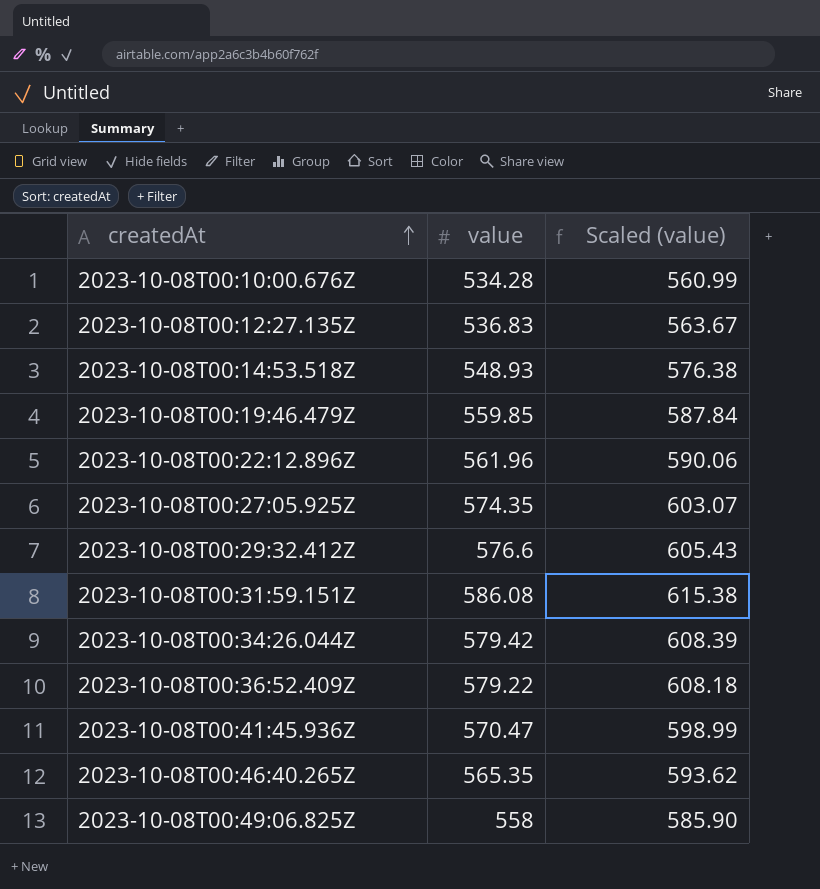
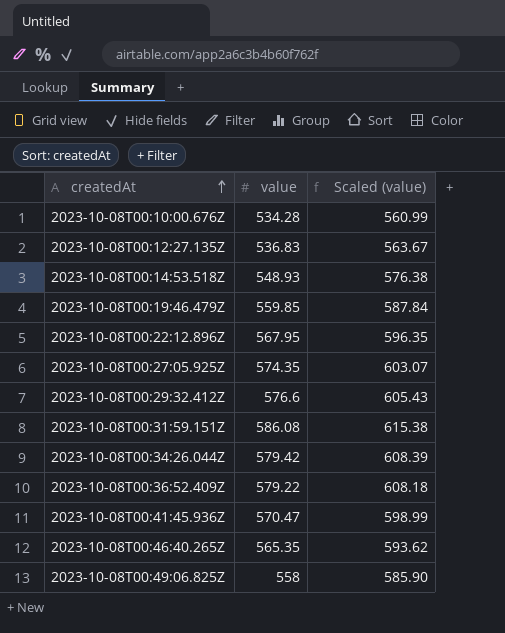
2023-10-08T00:22:12.896Z | value: 561.96 -> 567.95
2023-10-08T00:22:12.896Z | Scaled (value): 590.06 -> 596.35

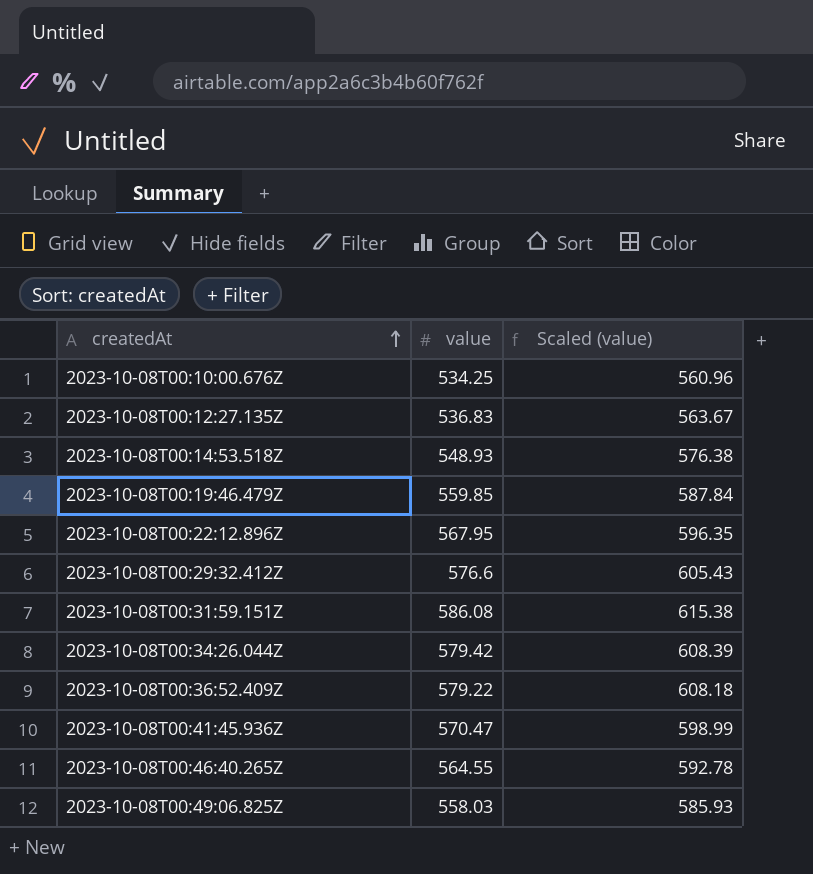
row 2023-10-08T00:27:05.925Z: 574.35 | 603.07 -> none
2023-10-08T00:10:00.676Z | value: 534.28 -> 534.25
2023-10-08T00:10:00.676Z | Scaled (value): 560.99 -> 560.96
2023-10-08T00:46:40.265Z | value: 565.35 -> 564.55
2023-10-08T00:46:40.265Z | Scaled (value): 593.62 -> 592.78
2023-10-08T00:49:06.825Z | value: 558 -> 558.03
2023-10-08T00:49:06.825Z | Scaled (value): 585.90 -> 585.93

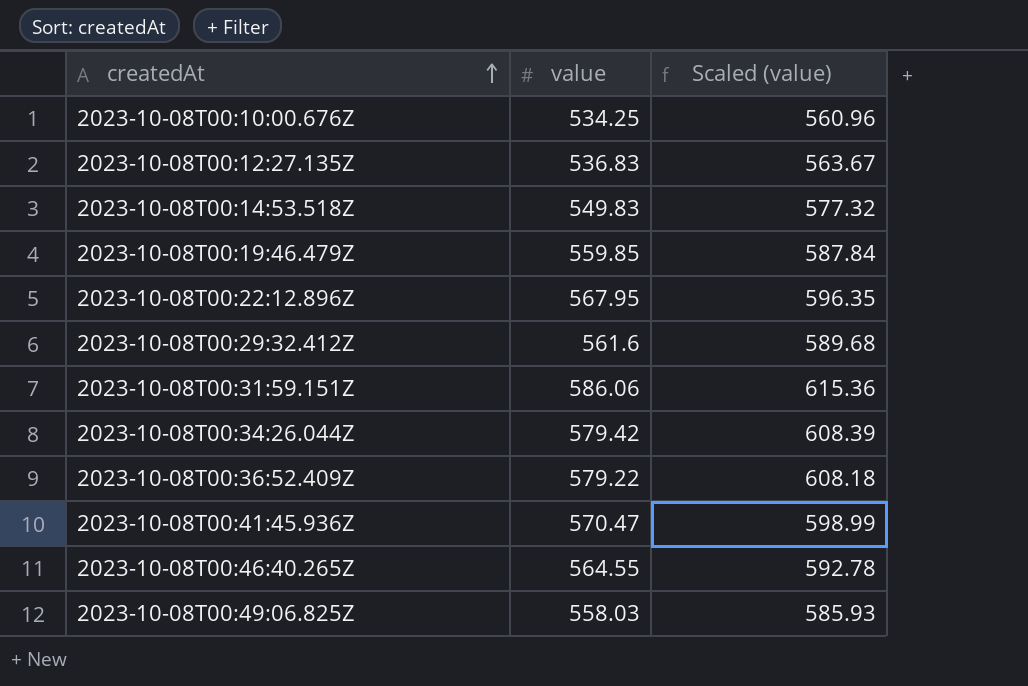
2023-10-08T00:14:53.518Z | value: 548.93 -> 549.83
2023-10-08T00:14:53.518Z | Scaled (value): 576.38 -> 577.32
2023-10-08T00:29:32.412Z | value: 576.6 -> 561.6
2023-10-08T00:29:32.412Z | Scaled (value): 605.43 -> 589.68
2023-10-08T00:31:59.151Z | value: 586.08 -> 586.06
2023-10-08T00:31:59.151Z | Scaled (value): 615.38 -> 615.36

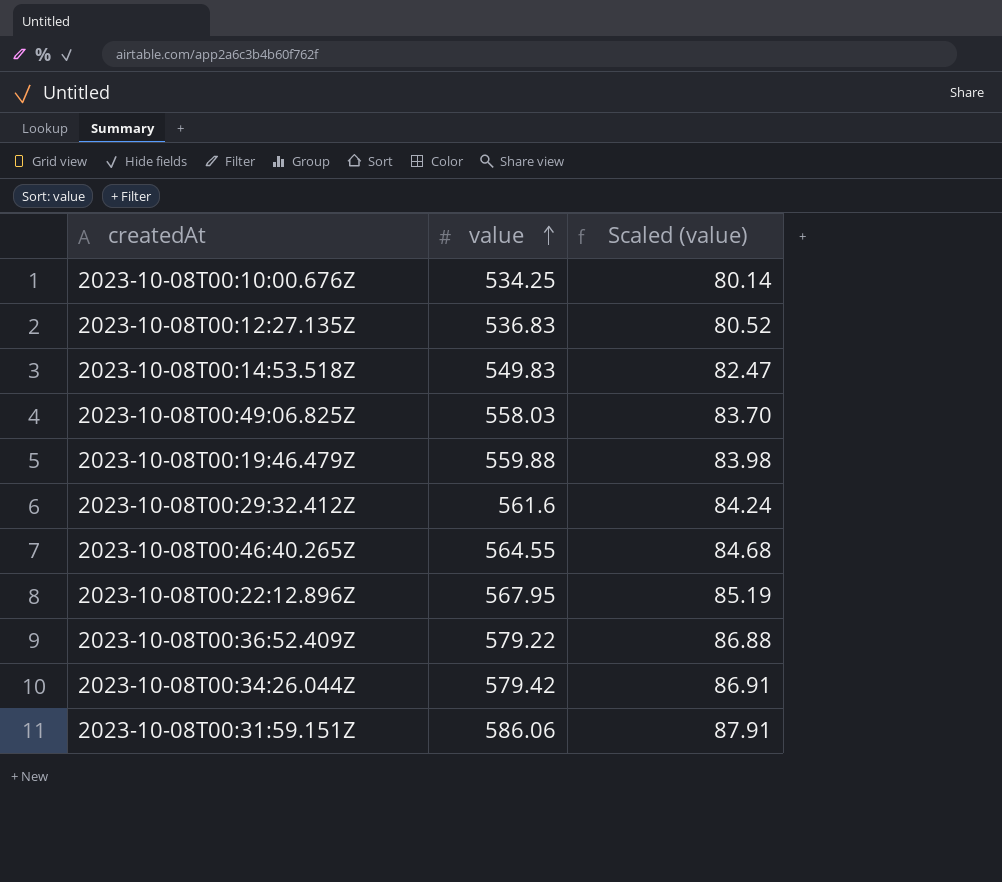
row order: createdAt ascending -> value ascending
column Scaled (value) | formula: [value] * 1.05 -> [value] * 0.15
row 2023-10-08T00:41:45.936Z: 570.47 | 598.99 -> none
2023-10-08T00:19:46.479Z | value: 559.85 -> 559.88

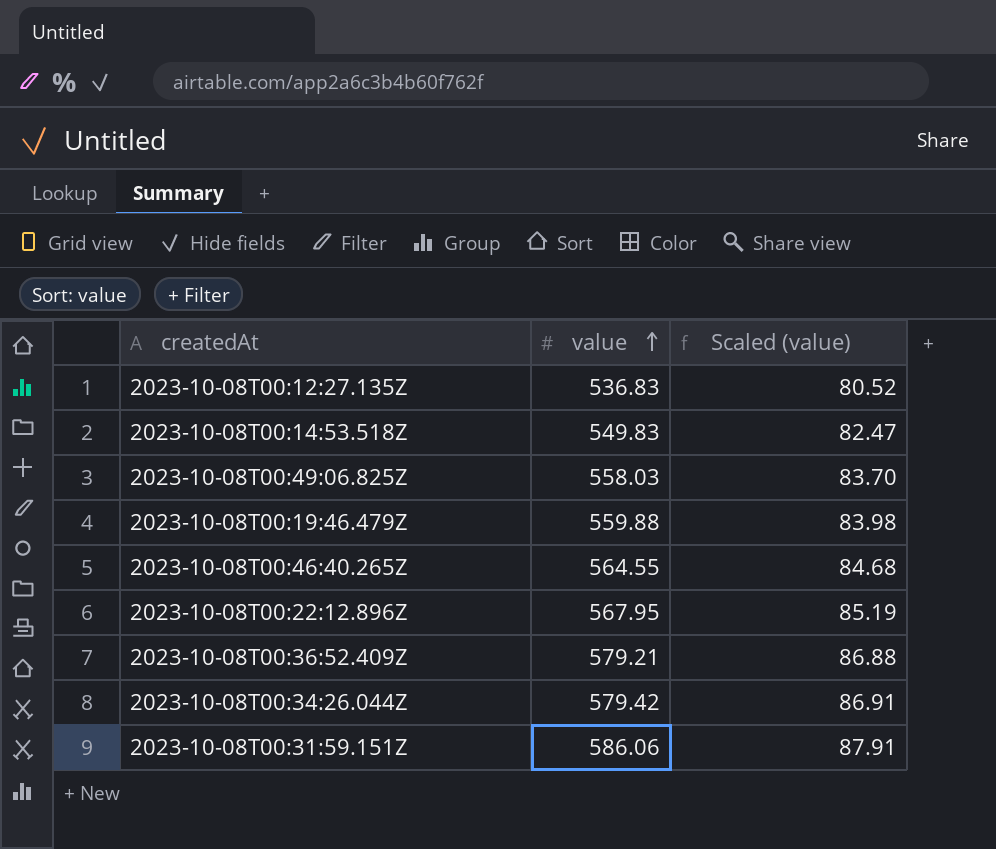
row 2023-10-08T00:10:00.676Z: 534.25 | 80.14 -> none
row 2023-10-08T00:29:32.412Z: 561.6 | 84.24 -> none
2023-10-08T00:36:52.409Z | value: 579.22 -> 579.21

